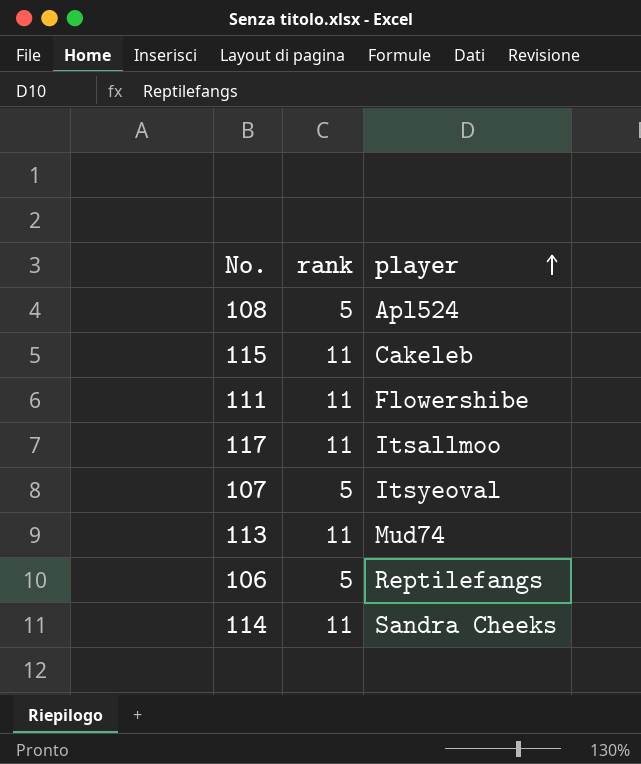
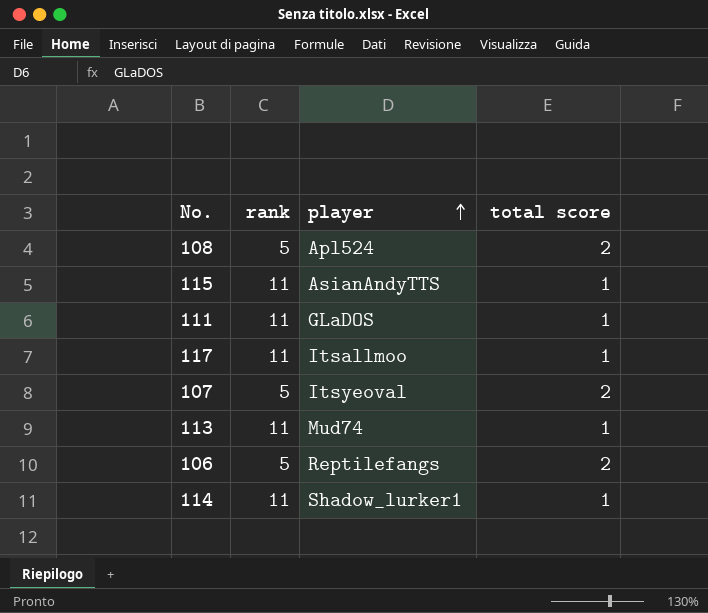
column total score | position: none -> 4
115 | player: Cakeleb -> AsianAndyTTS
111 | player: Flowershibe -> GLaDOS
114 | player: Sandra Cheeks -> Shadow_lurker1

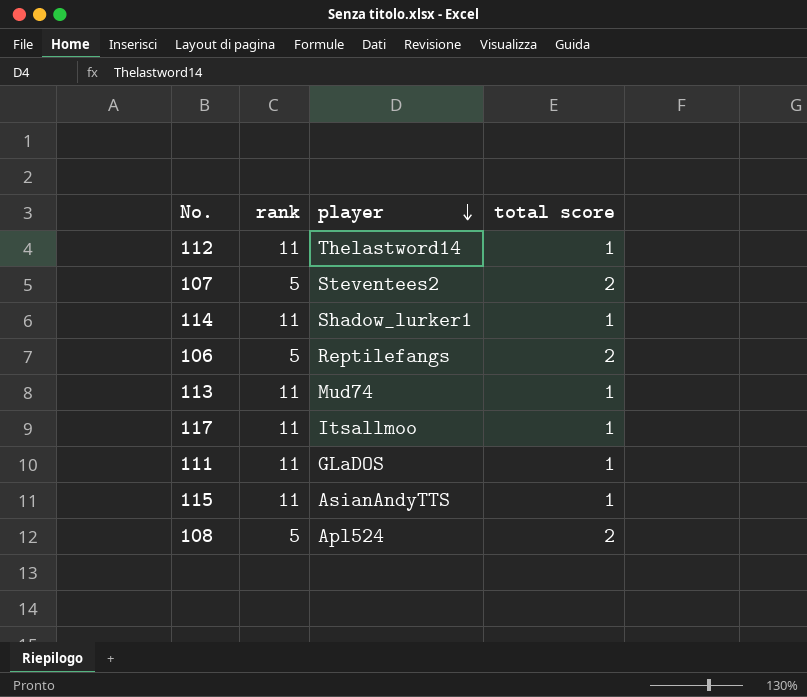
row order: player ascending -> player descending
row 112: none -> 11 | Thelastword14 | 1
107 | player: Itsyeoval -> Steventees2

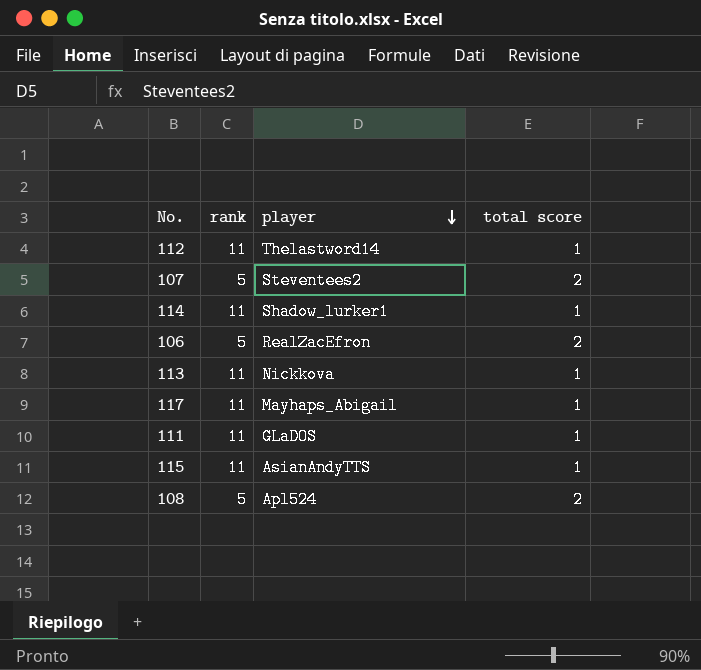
106 | player: Reptilefangs -> RealZacEfron
113 | player: Mud74 -> Nickkova
117 | player: Itsallmoo -> Mayhaps_Abigail

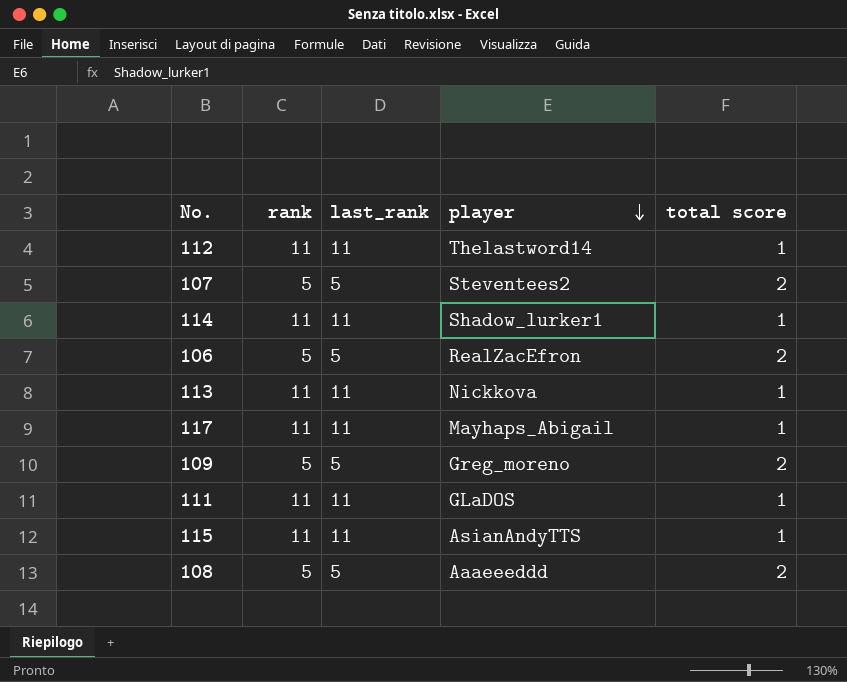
column last_rank | position: none -> 3
row 109: none -> 5 | 5 | Greg_moreno | 2
108 | player: Apl524 -> Aaaeeeddd

